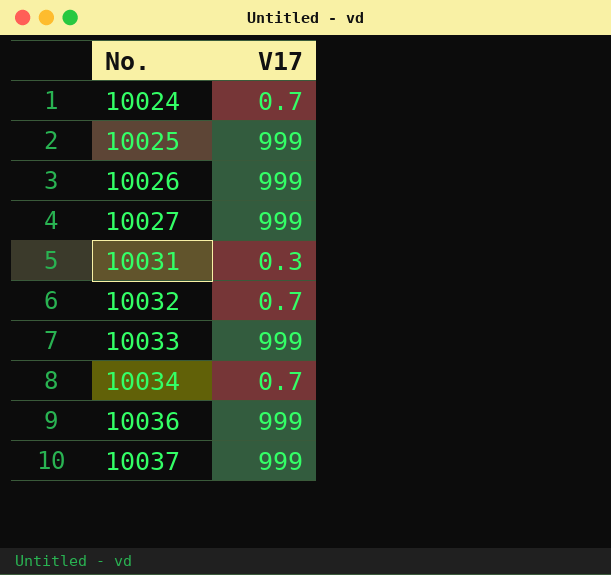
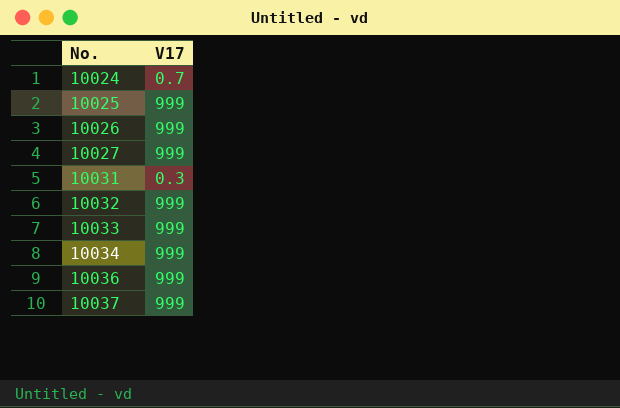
10032 | V17: 0.7 -> 999
10034 | V17: 0.7 -> 999

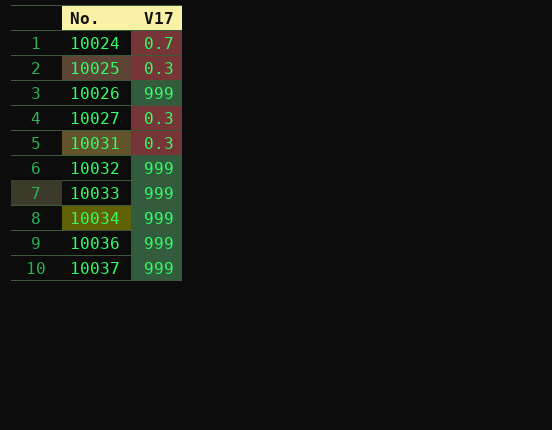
10025 | V17: 999 -> 0.3
10027 | V17: 999 -> 0.3

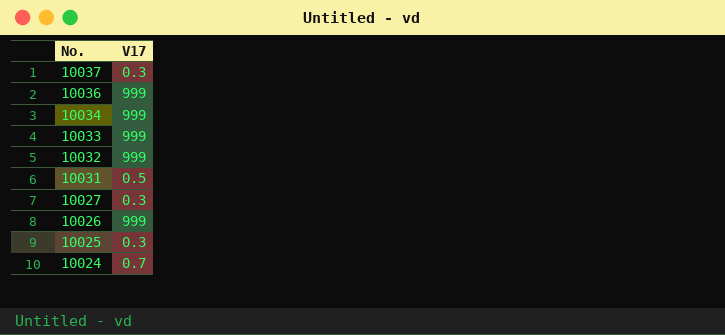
row order: No. ascending -> No. descending
10037 | V17: 999 -> 0.3
10031 | V17: 0.3 -> 0.5

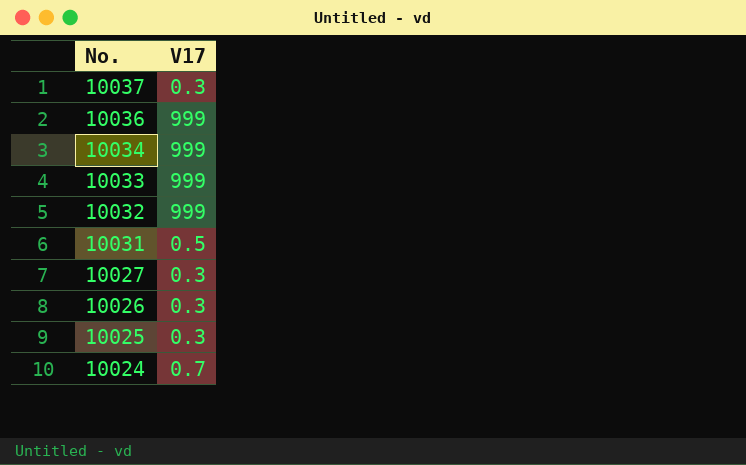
10026 | V17: 999 -> 0.3

